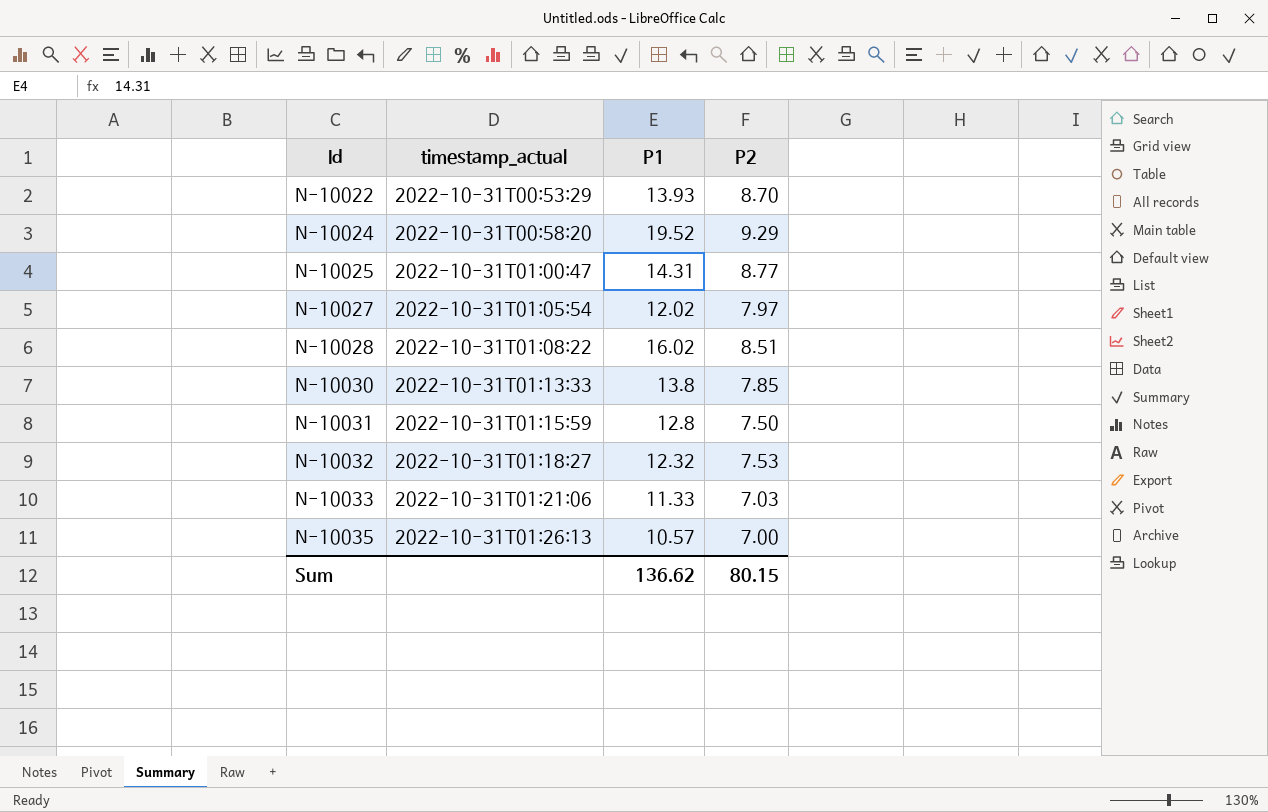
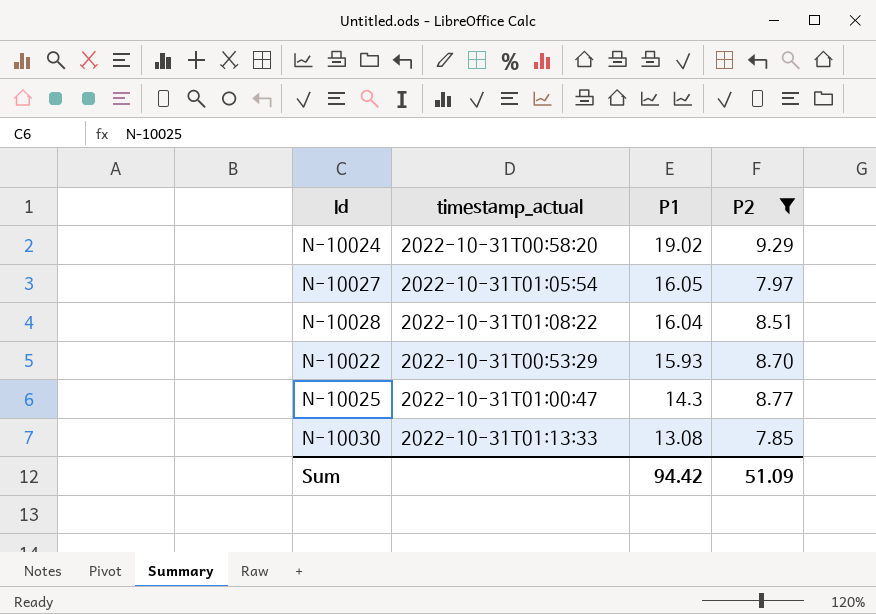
filter: none -> P2 >= 7.85
row order: Id ascending -> P1 descending
N-10024 | P1: 19.52 -> 19.02
N-10027 | P1: 12.02 -> 16.05
N-10028 | P1: 16.02 -> 16.04
N-10022 | P1: 13.93 -> 15.93
N-10025 | P1: 14.31 -> 14.3
N-10030 | P1: 13.8 -> 13.08
Sum | P1: 136.62 -> 94.42
Sum | P2: 80.15 -> 51.09

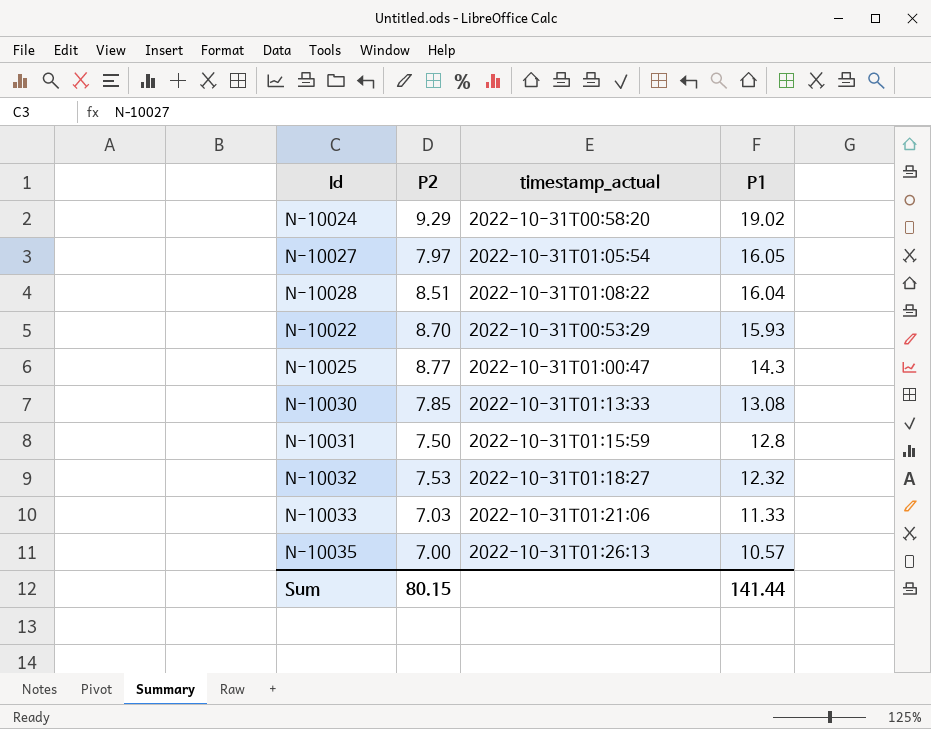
filter: P2 >= 7.85 -> none
column P2 | position: 4 -> 2
Sum | P2: 51.09 -> 80.15
Sum | P1: 94.42 -> 141.44

